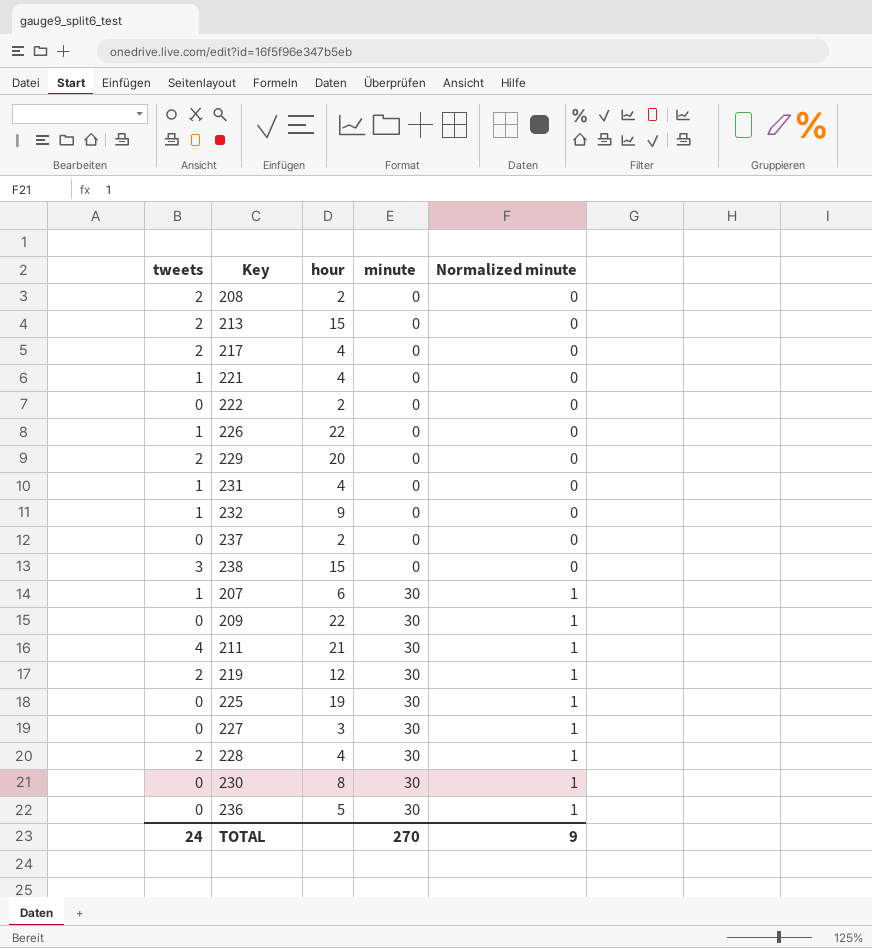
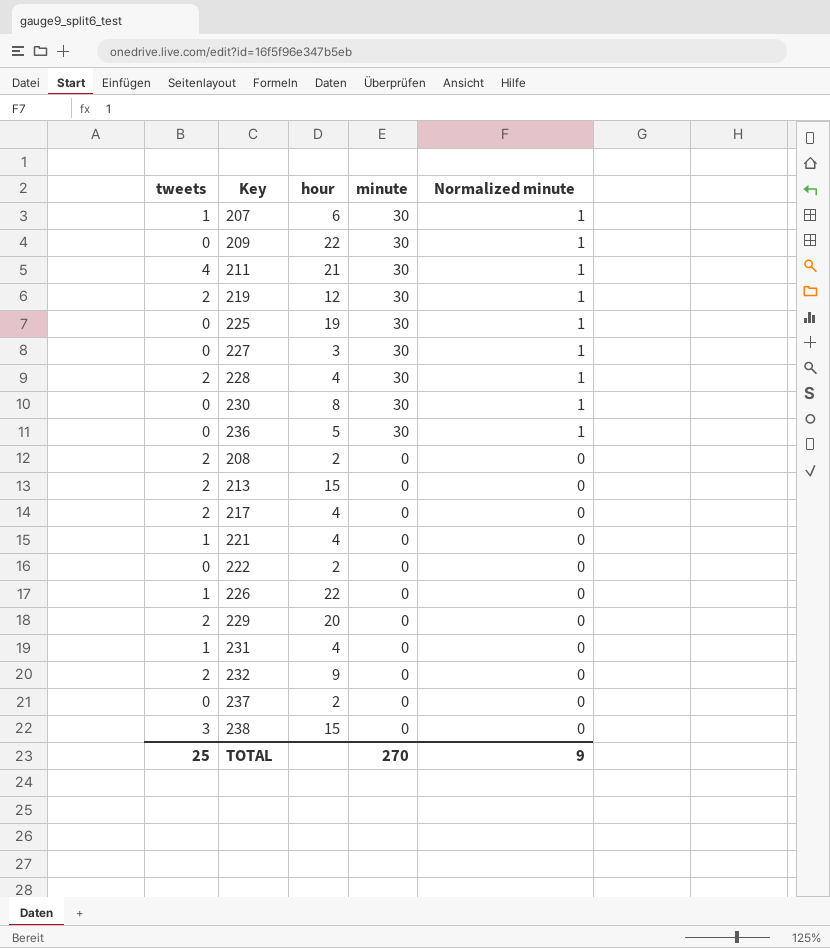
row order: minute ascending -> minute descending
232 | tweets: 1 -> 2
TOTAL | tweets: 24 -> 25

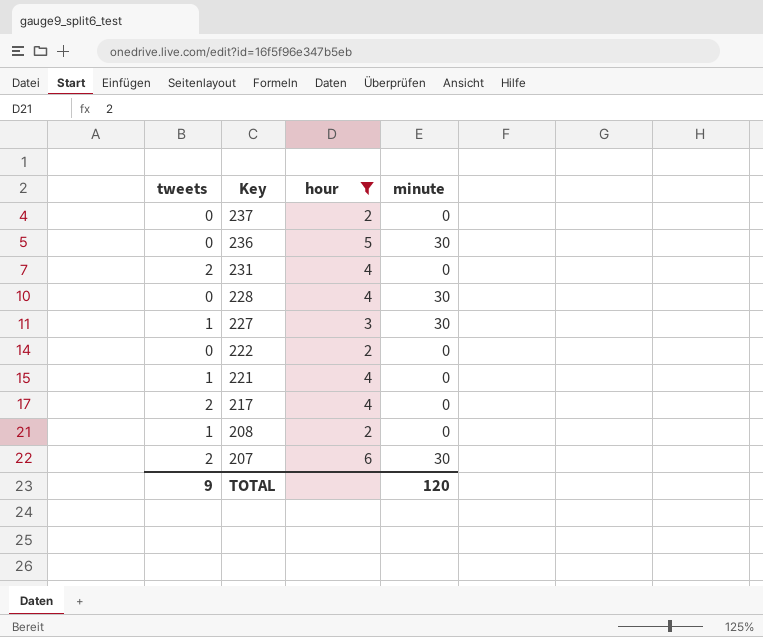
filter: none -> hour <= 6
row order: minute descending -> Key descending
column Normalized minute | position: 5 -> none
231 | tweets: 1 -> 2
228 | tweets: 2 -> 0
227 | tweets: 0 -> 1
208 | tweets: 2 -> 1
207 | tweets: 1 -> 2
TOTAL | tweets: 25 -> 9
TOTAL | minute: 270 -> 120

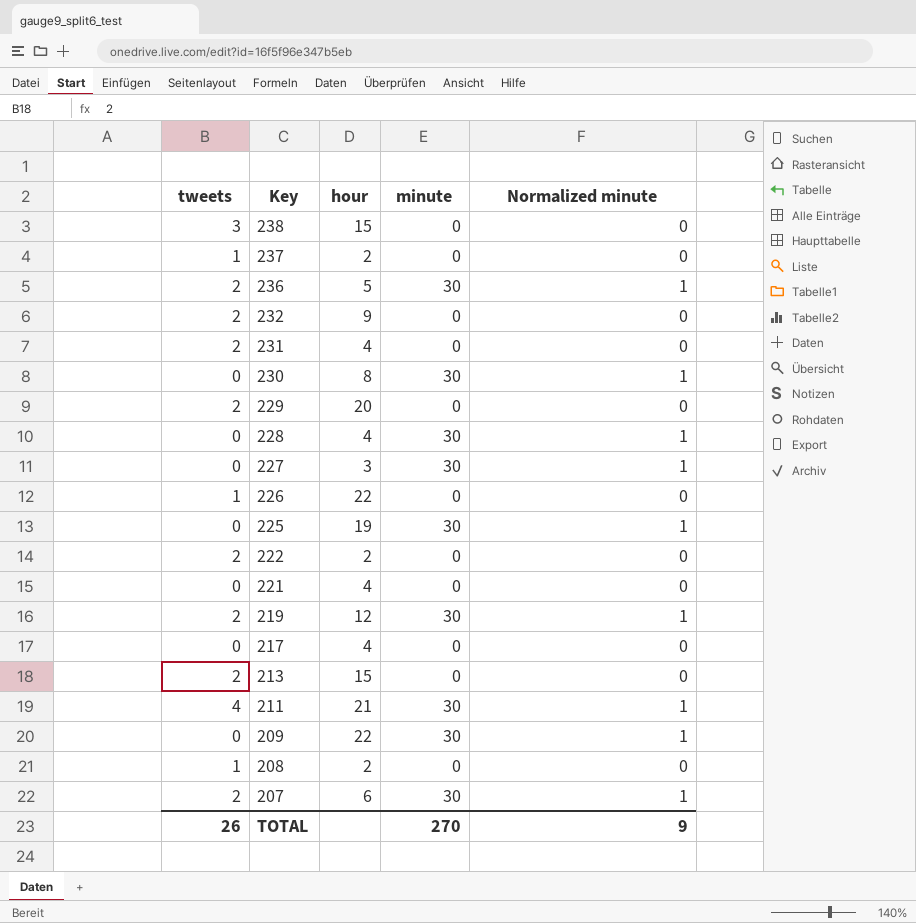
filter: hour <= 6 -> none
column Normalized minute | position: none -> 5
237 | tweets: 0 -> 1
236 | tweets: 0 -> 2
227 | tweets: 1 -> 0
222 | tweets: 0 -> 2
221 | tweets: 1 -> 0
217 | tweets: 2 -> 0
TOTAL | tweets: 9 -> 26
TOTAL | minute: 120 -> 270

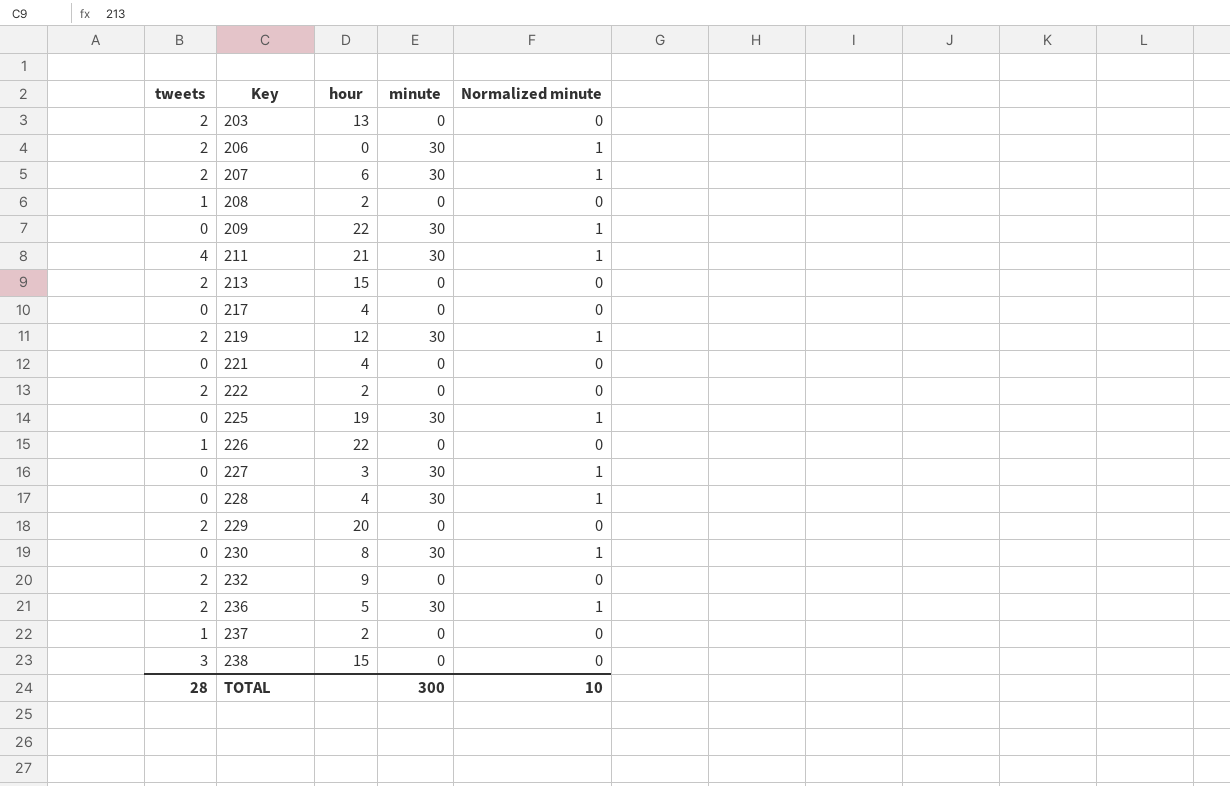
row order: Key descending -> Key ascending
row 231: 2 | 4 | 0 | 0 -> none
row 203: none -> 2 | 13 | 0 | 0
row 206: none -> 2 | 0 | 30 | 1
TOTAL | tweets: 26 -> 28
TOTAL | minute: 270 -> 300
TOTAL | Normalized minute: 9 -> 10

